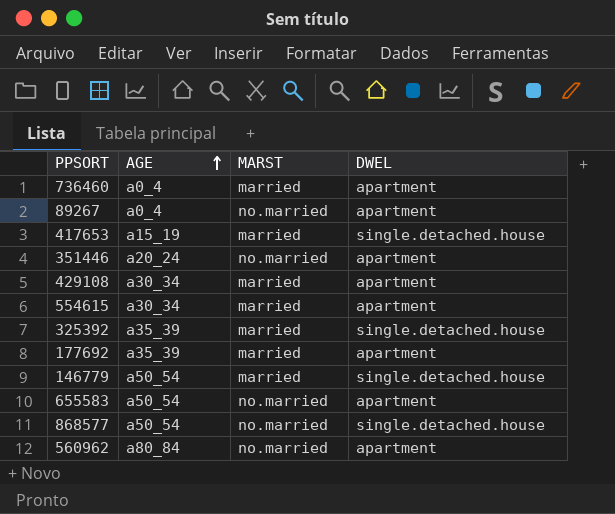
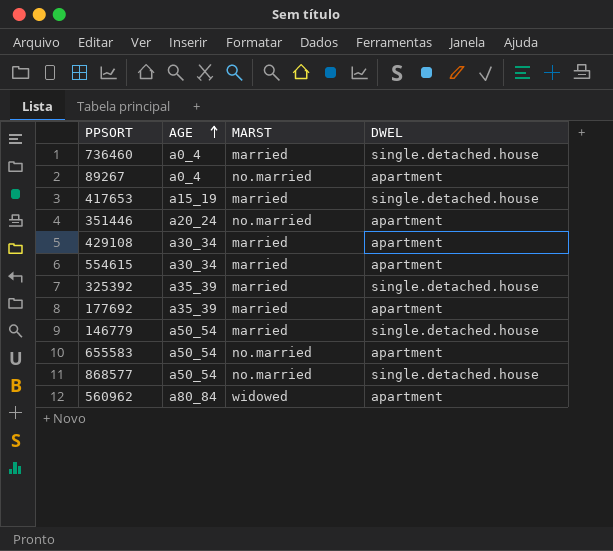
736460 | DWEL: apartment -> single.detached.house
560962 | MARST: no.married -> widowed

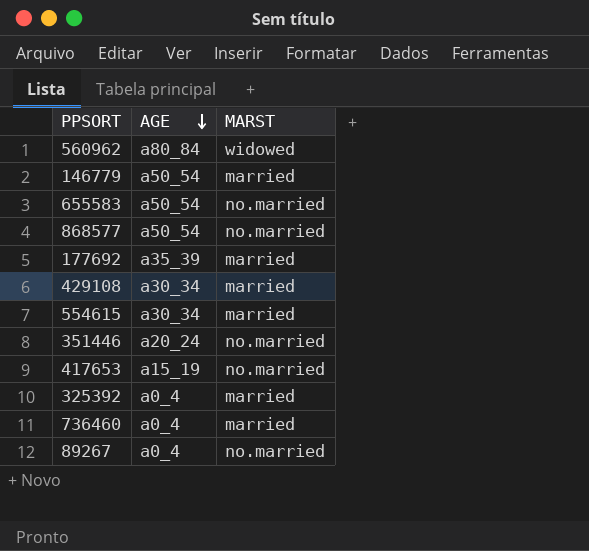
row order: AGE ascending -> AGE descending
column DWEL | position: 4 -> none
417653 | MARST: married -> no.married
325392 | AGE: a35_39 -> a0_4

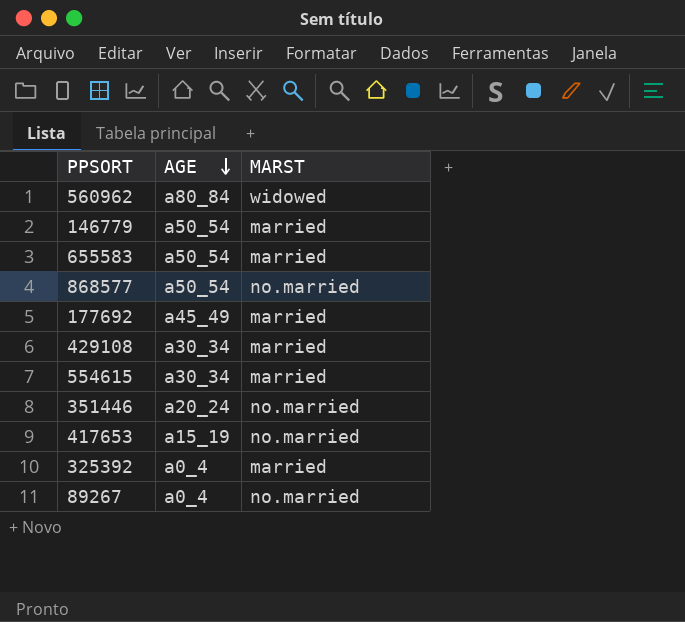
row 736460: a0_4 | married -> none
655583 | MARST: no.married -> married
177692 | AGE: a35_39 -> a45_49

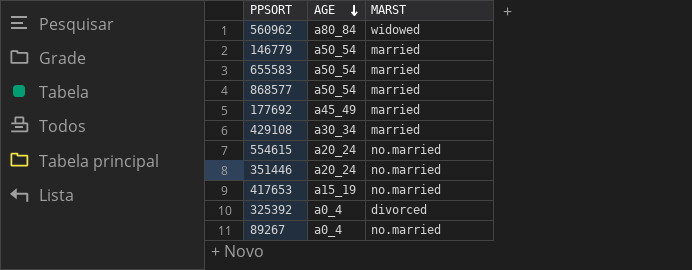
868577 | MARST: no.married -> married
554615 | AGE: a30_34 -> a20_24
554615 | MARST: married -> no.married
325392 | MARST: married -> divorced

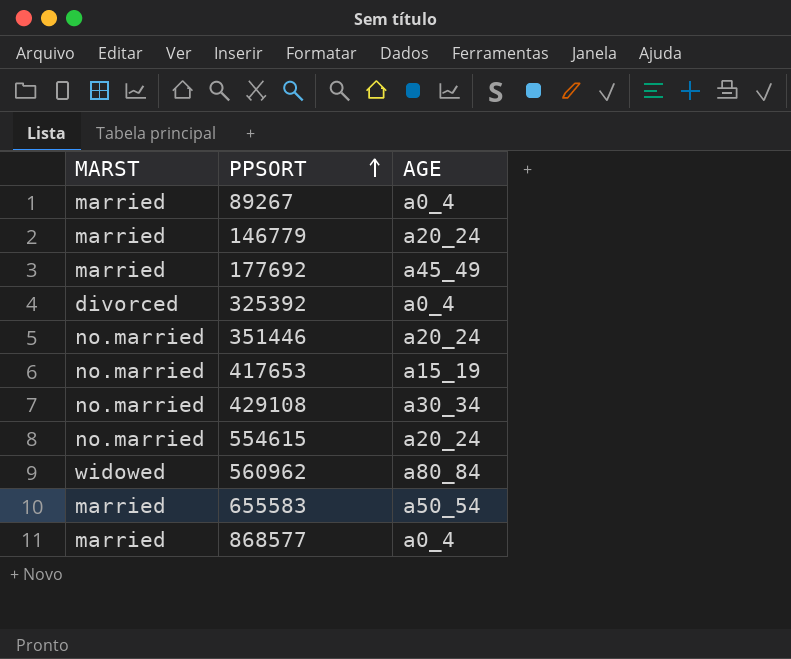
row order: AGE descending -> PPSORT ascending
column MARST | position: 3 -> 1
89267 | MARST: no.married -> married
146779 | AGE: a50_54 -> a20_24
429108 | MARST: married -> no.married
868577 | AGE: a50_54 -> a0_4

